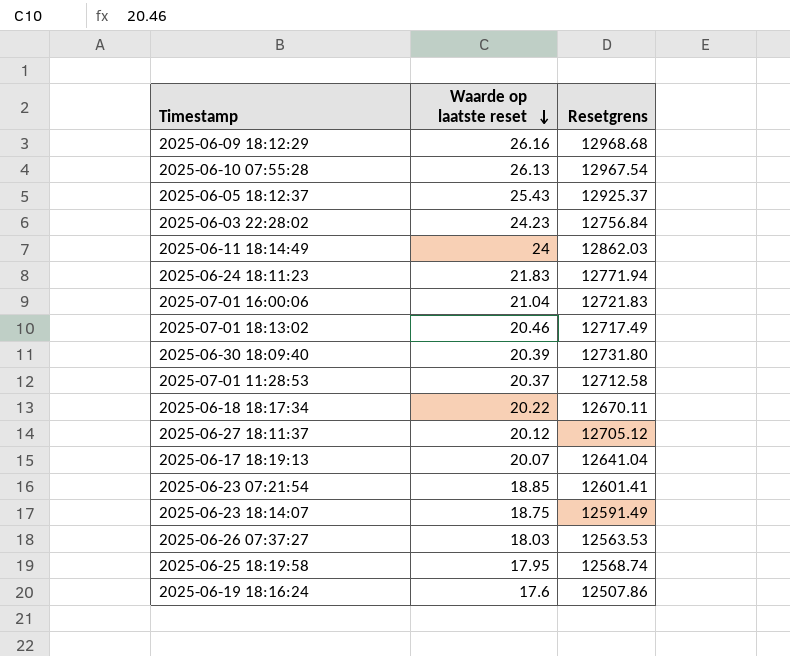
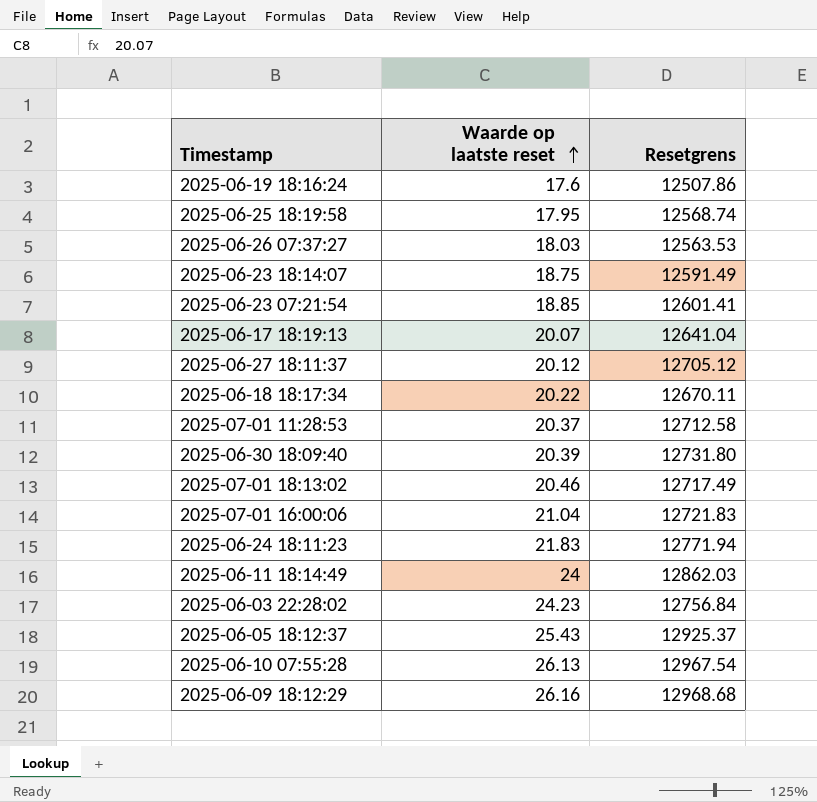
row order: Waarde op laatste reset descending -> Waarde op laatste reset ascending

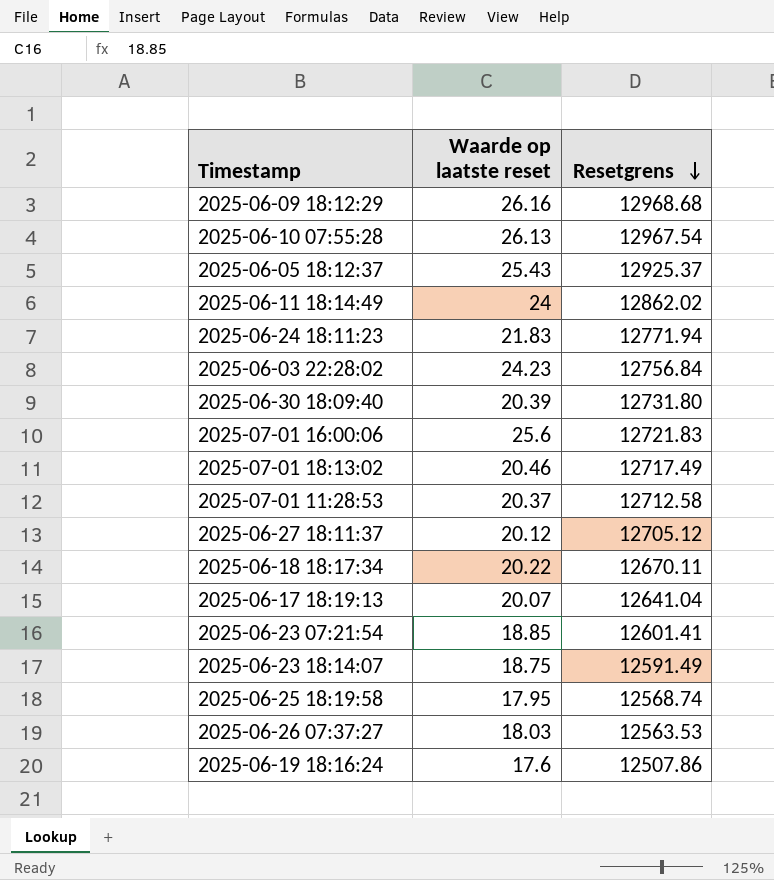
row order: Waarde op laatste reset ascending -> Resetgrens descending
2025-06-11 18:14:49 | Resetgrens: 12862.03 -> 12862.02
2025-07-01 16:00:06 | Waarde op laatste reset: 21.04 -> 25.6

